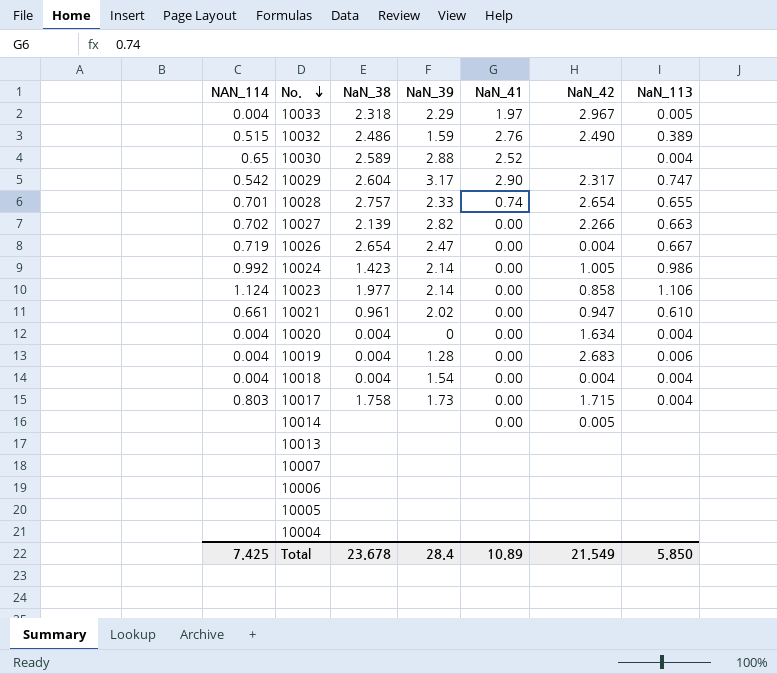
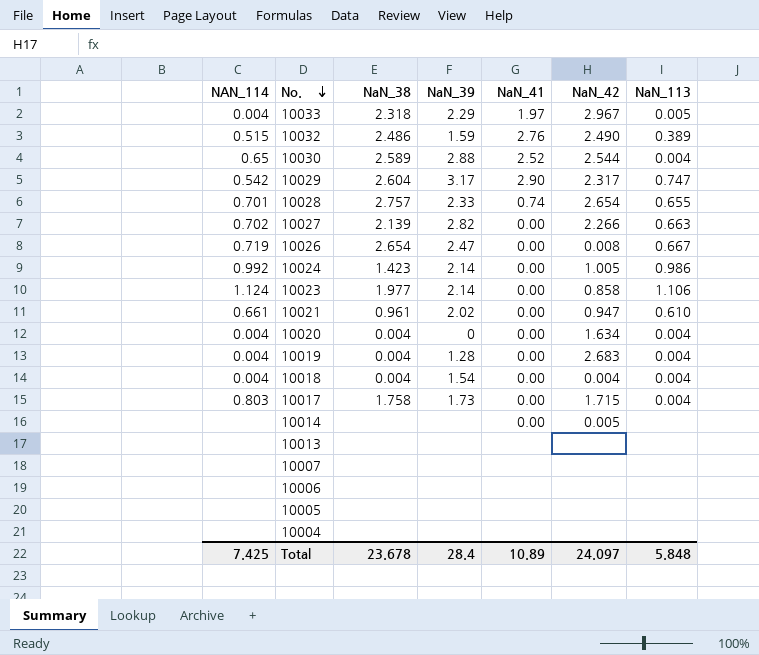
10030 | NaN_42: none -> 2.544
10026 | NaN_42: 0.004 -> 0.008
10019 | NaN_113: 0.006 -> 0.004
Total | NaN_42: 21.549 -> 24.097
Total | NaN_113: 5.850 -> 5.848

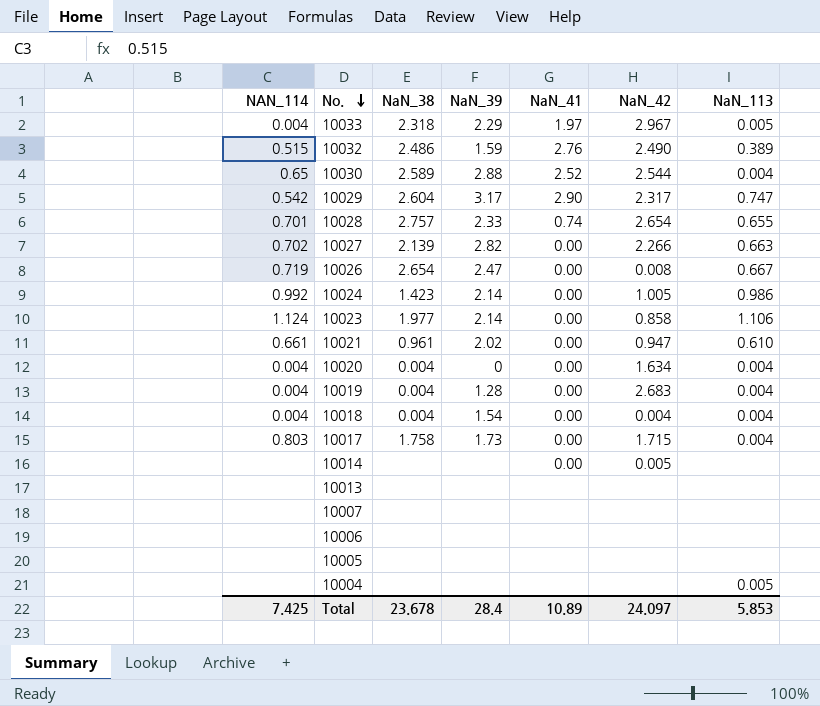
10004 | NaN_113: none -> 0.005
Total | NaN_113: 5.848 -> 5.853

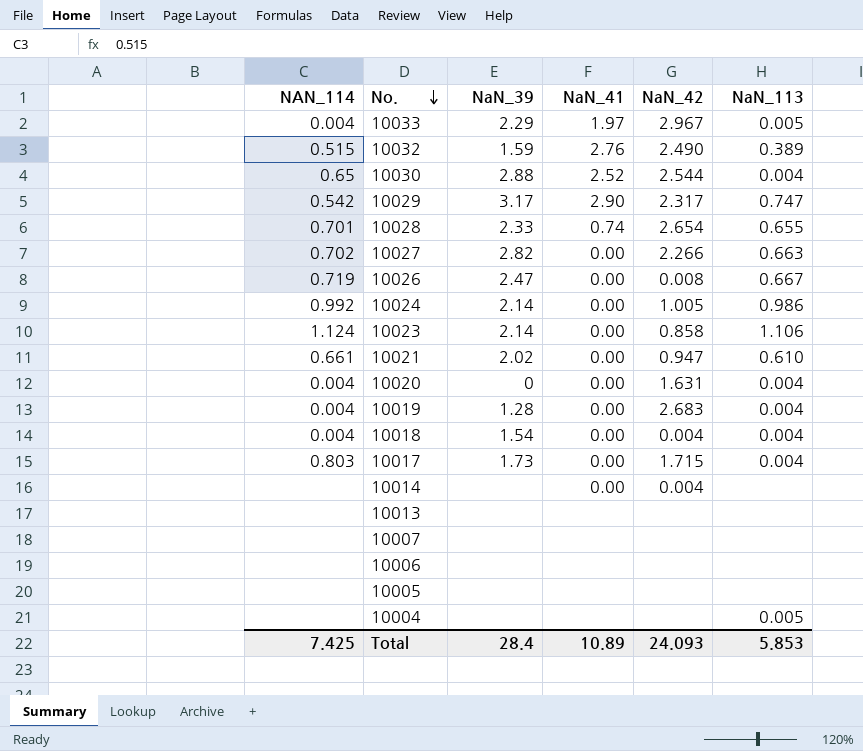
column NaN_38 | position: 3 -> none
10020 | NaN_42: 1.634 -> 1.631
10014 | NaN_42: 0.005 -> 0.004
Total | NaN_42: 24.097 -> 24.093

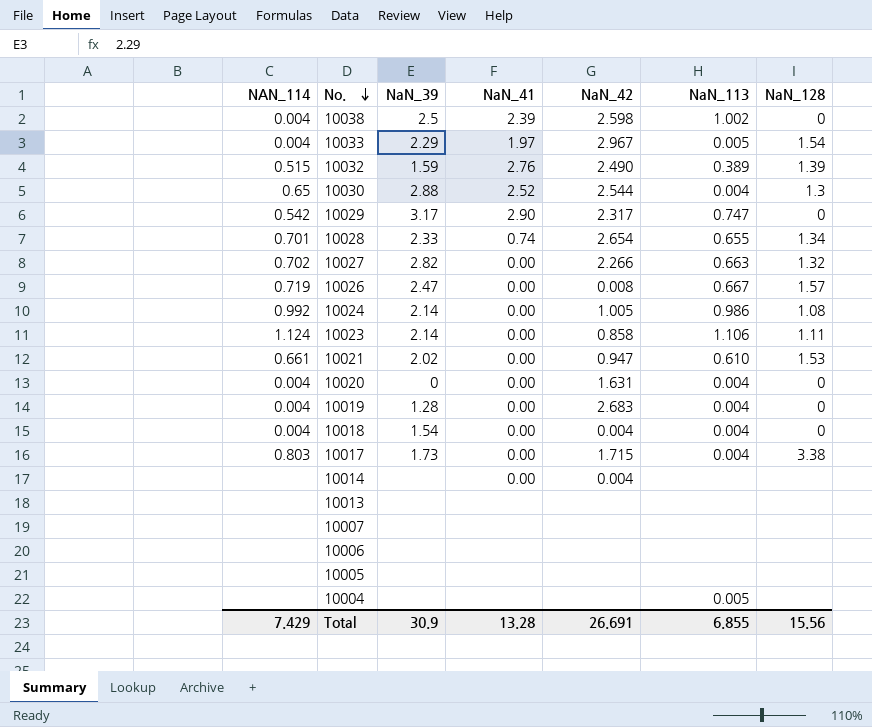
column NaN_128 | position: none -> 7
row 10038: none -> 0.004 | 2.5 | 2.39 | 2.598 | 1.002 | 0
Total | NAN_114: 7.425 -> 7.429
Total | NaN_39: 28.4 -> 30.9
Total | NaN_41: 10.89 -> 13.28
Total | NaN_42: 24.093 -> 26.691
Total | NaN_113: 5.853 -> 6.855

